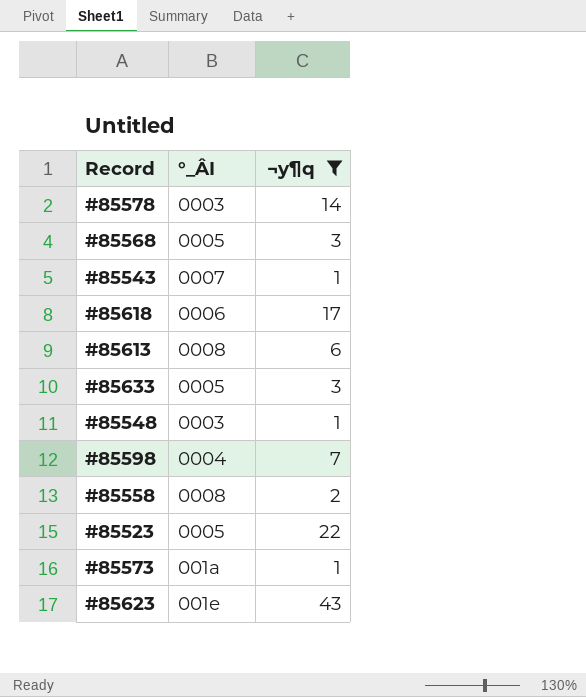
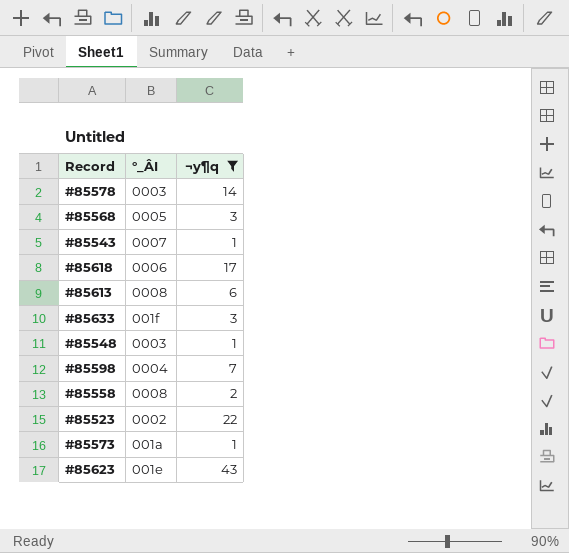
#85633 | °_ÂI: 0005 -> 001f
#85523 | °_ÂI: 0005 -> 0002

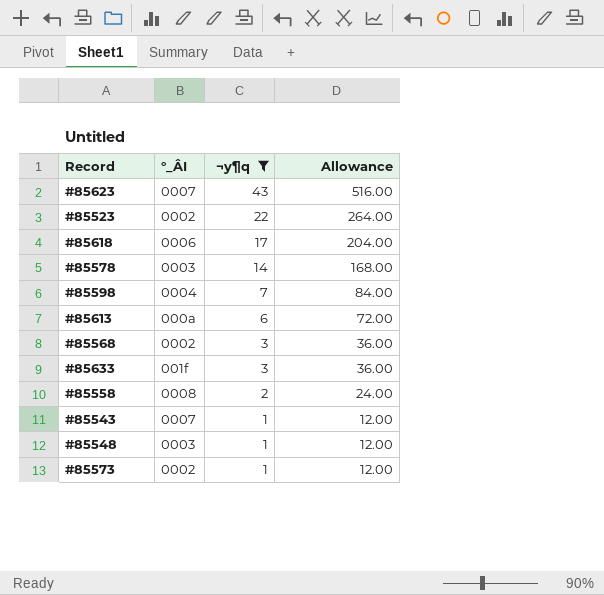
row order: none -> ¬y¶q descending
column Allowance | formula: none -> [¬y¶q] * 12
#85623 | °_ÂI: 001e -> 0007
#85613 | °_ÂI: 0008 -> 000a
#85568 | °_ÂI: 0005 -> 0002
#85573 | °_ÂI: 001a -> 0002

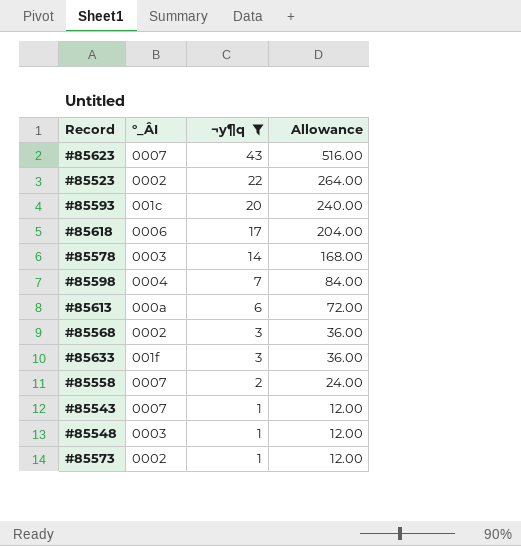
row #85593: none -> 001c | 20 | 240.00
#85558 | °_ÂI: 0008 -> 0007

